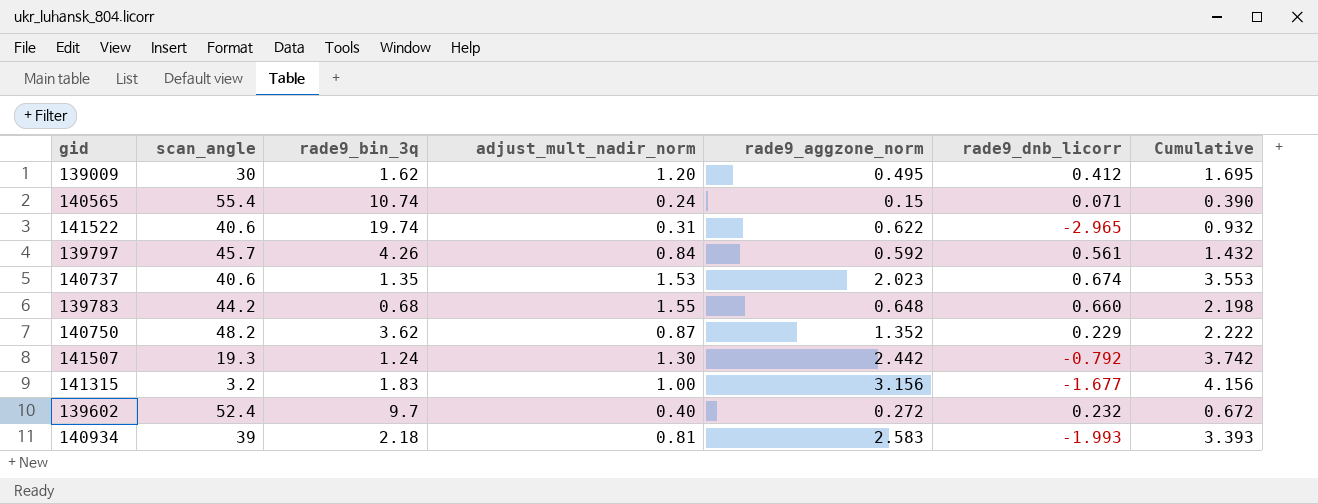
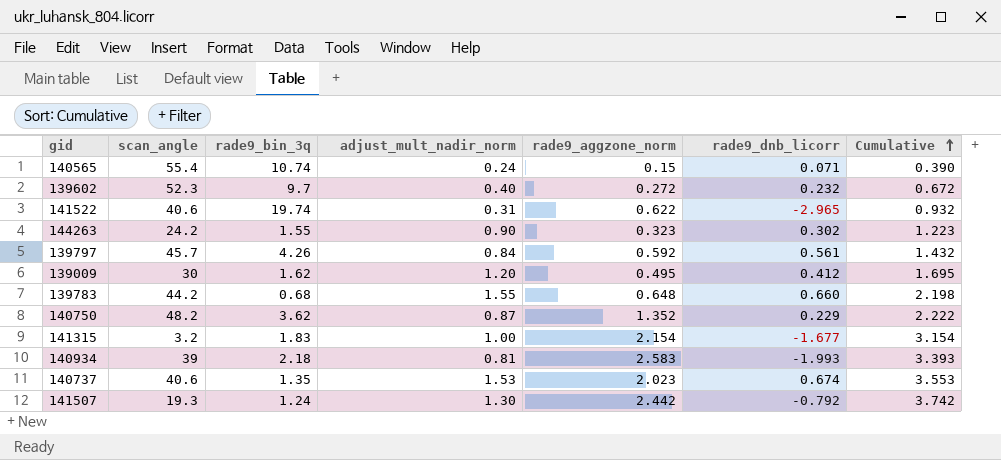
row order: none -> Cumulative ascending
139602 | scan_angle: 52.4 -> 52.3
row 144263: none -> 24.2 | 1.55 | 0.90 | 0.323 | 0.302 | 1.223
141315 | rade9_aggzone_norm: 3.156 -> 2.154
141315 | Cumulative: 4.156 -> 3.154

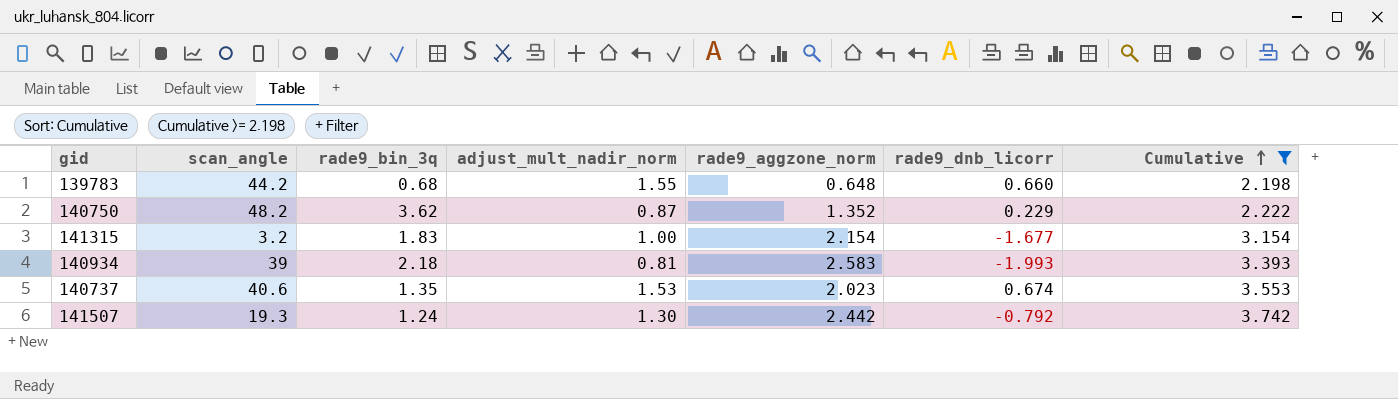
filter: none -> Cumulative >= 2.198

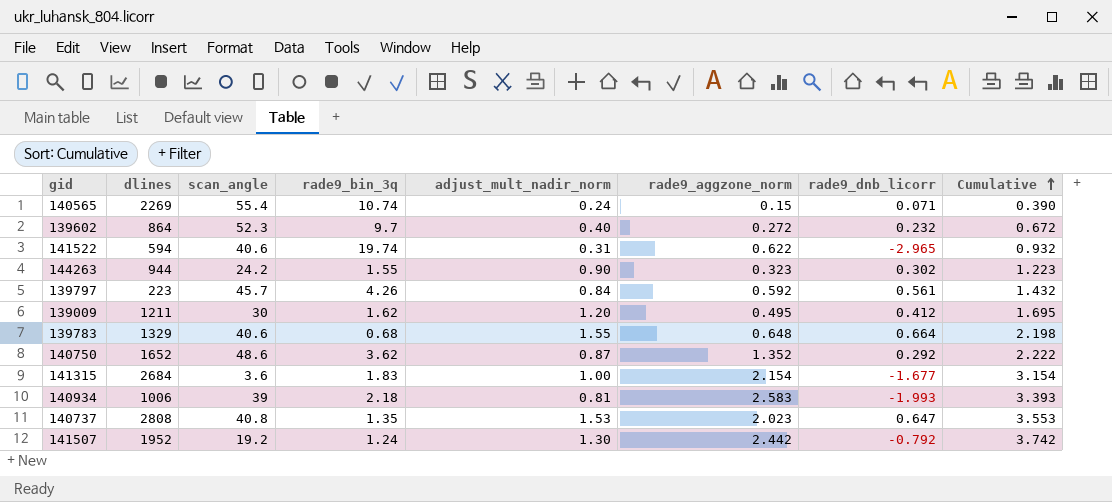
filter: Cumulative >= 2.198 -> none
column dlines | position: none -> 2
139783 | scan_angle: 44.2 -> 40.6
139783 | rade9_dnb_licorr: 0.660 -> 0.664
140750 | scan_angle: 48.2 -> 48.6
140750 | rade9_dnb_licorr: 0.229 -> 0.292
141315 | scan_angle: 3.2 -> 3.6
140737 | scan_angle: 40.6 -> 40.8
140737 | rade9_dnb_licorr: 0.674 -> 0.647
141507 | scan_angle: 19.3 -> 19.2

